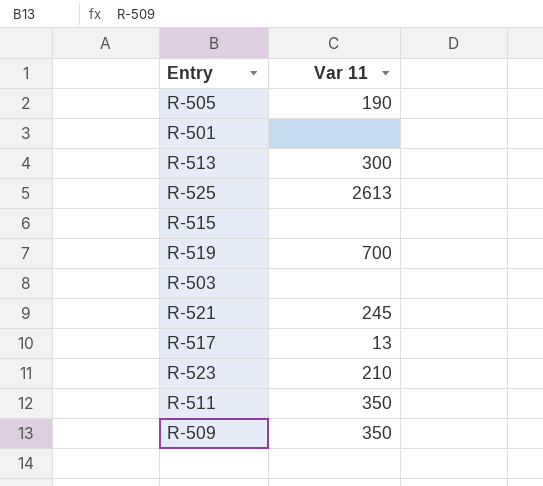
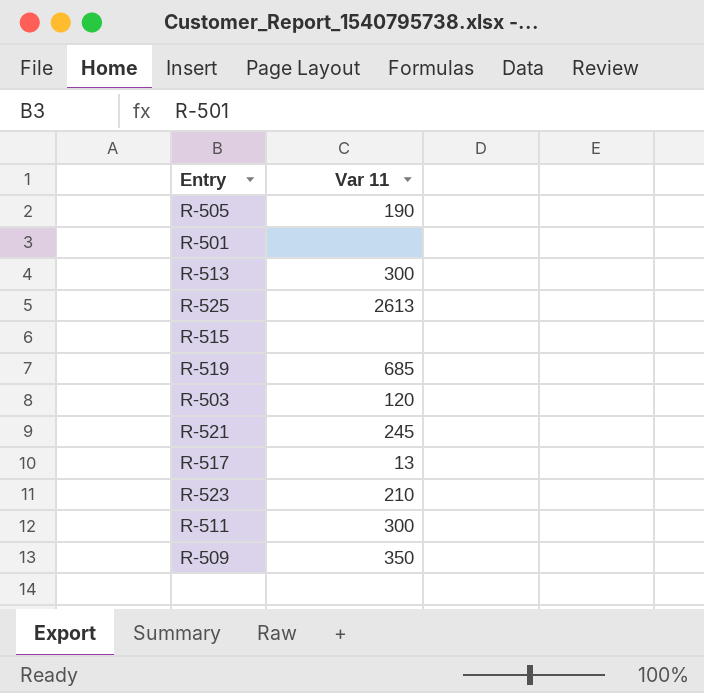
R-519 | Var 11: 700 -> 685
R-503 | Var 11: none -> 120
R-511 | Var 11: 350 -> 300

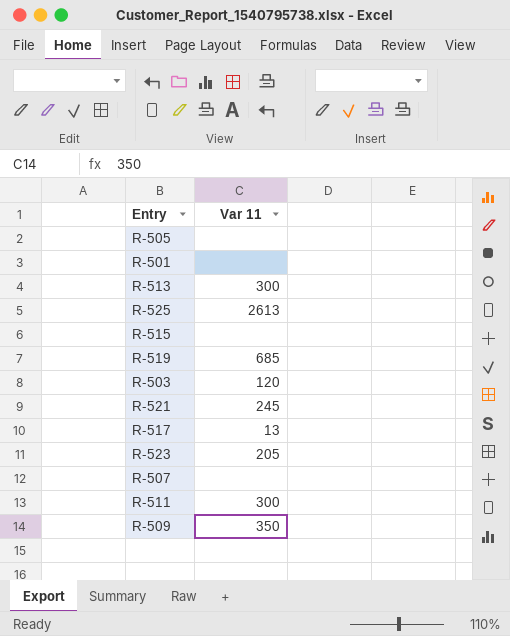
R-505 | Var 11: 190 -> none
R-523 | Var 11: 210 -> 205
row R-507: none -> none

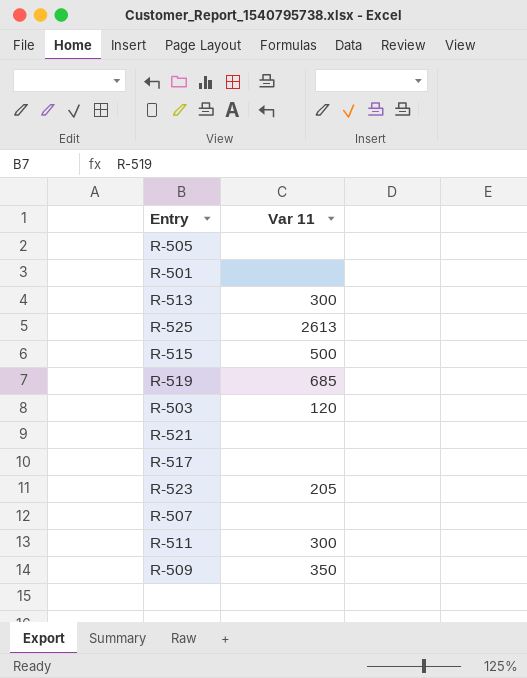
R-515 | Var 11: none -> 500
R-521 | Var 11: 245 -> none
R-517 | Var 11: 13 -> none

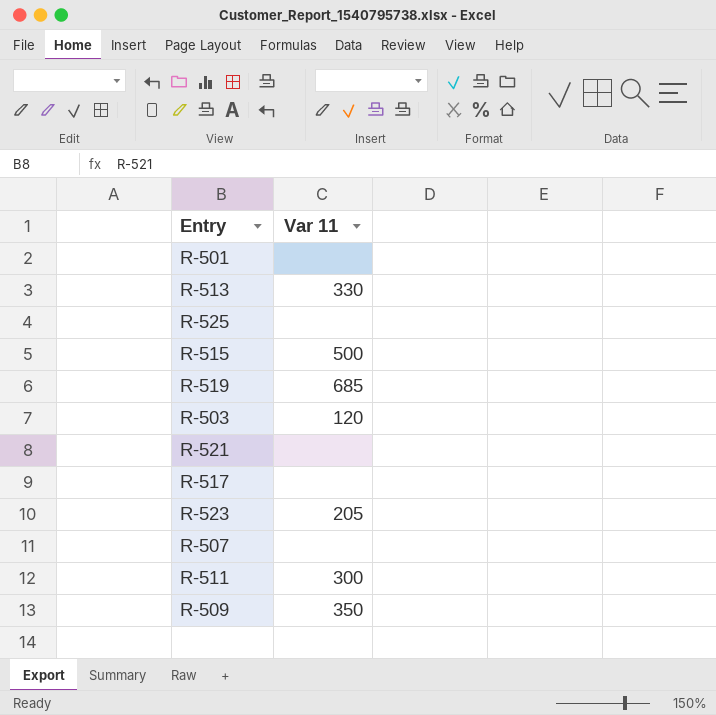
row R-505: none -> none
R-513 | Var 11: 300 -> 330
R-525 | Var 11: 2613 -> none

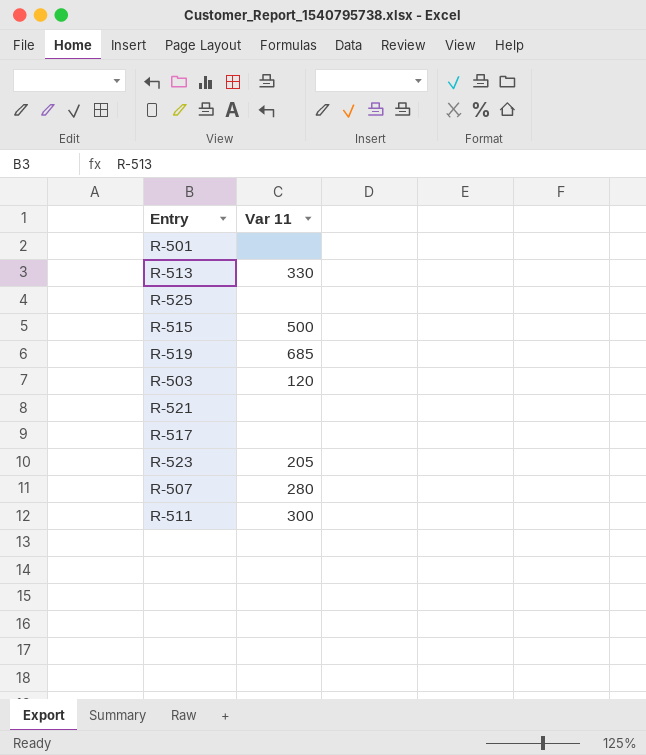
row R-509: 350 -> none
R-507 | Var 11: none -> 280

